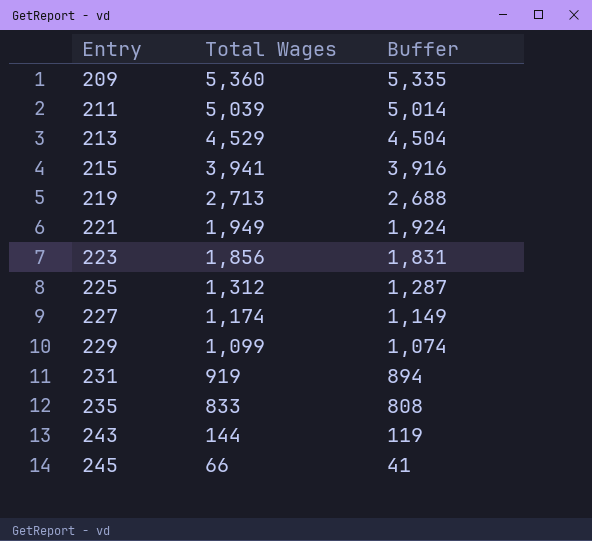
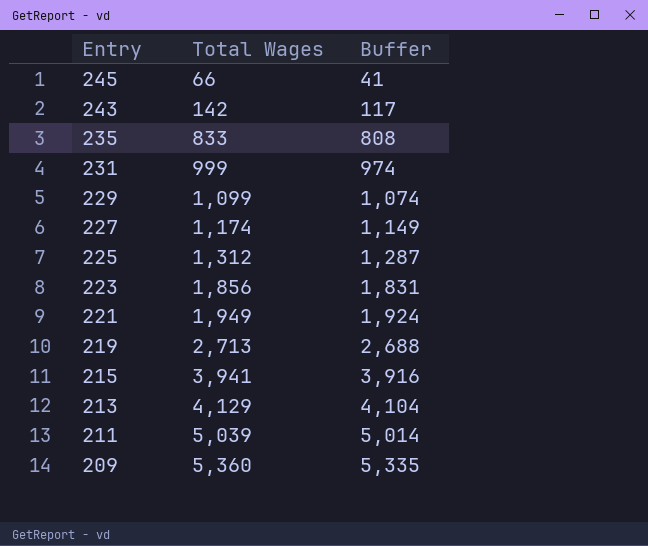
row order: Entry ascending -> Entry descending
243 | Total Wages: 144 -> 142
243 | Buffer: 119 -> 117
231 | Total Wages: 919 -> 999
231 | Buffer: 894 -> 974
213 | Total Wages: 4,529 -> 4,129
213 | Buffer: 4,504 -> 4,104

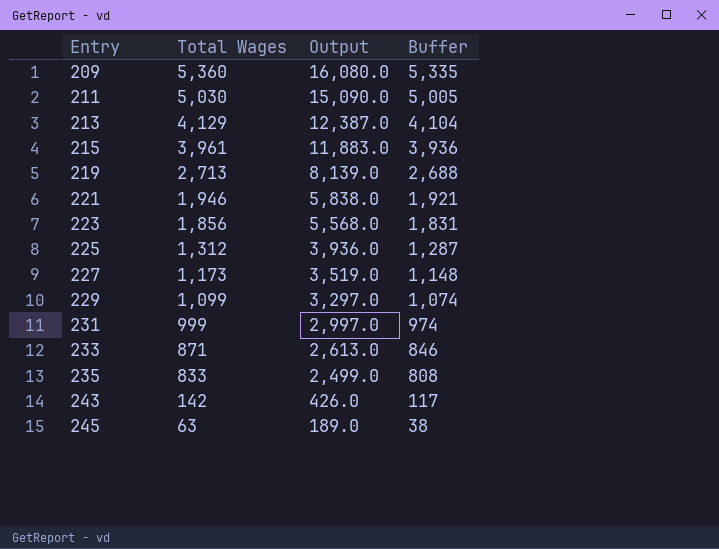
row order: Entry descending -> Entry ascending
column Output | formula: none -> [Total Wages] * 3
211 | Total Wages: 5,039 -> 5,030
211 | Buffer: 5,014 -> 5,005
215 | Total Wages: 3,941 -> 3,961
215 | Buffer: 3,916 -> 3,936
221 | Total Wages: 1,949 -> 1,946
221 | Buffer: 1,924 -> 1,921
227 | Total Wages: 1,174 -> 1,173
227 | Buffer: 1,149 -> 1,148
row 233: none -> 871 | 2,613.0 | 846
245 | Total Wages: 66 -> 63
245 | Buffer: 41 -> 38

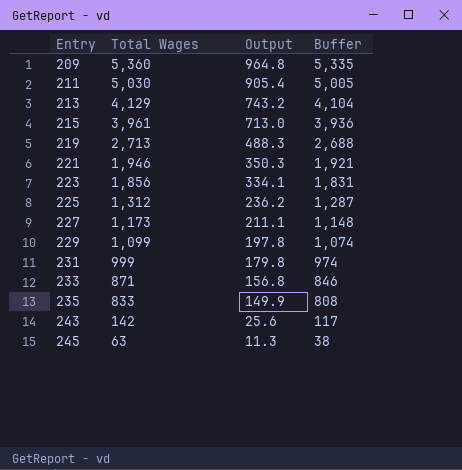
column Output | formula: [Total Wages] * 3 -> [Total Wages] * 0.18

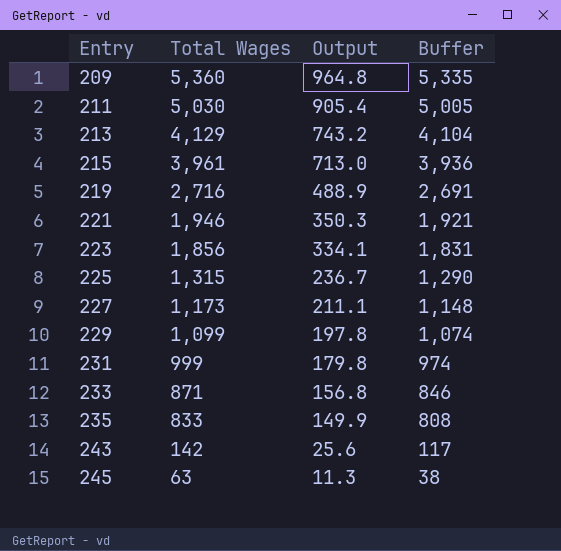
219 | Total Wages: 2,713 -> 2,716
219 | Output: 488.3 -> 488.9
219 | Buffer: 2,688 -> 2,691
225 | Total Wages: 1,312 -> 1,315
225 | Output: 236.2 -> 236.7
225 | Buffer: 1,287 -> 1,290

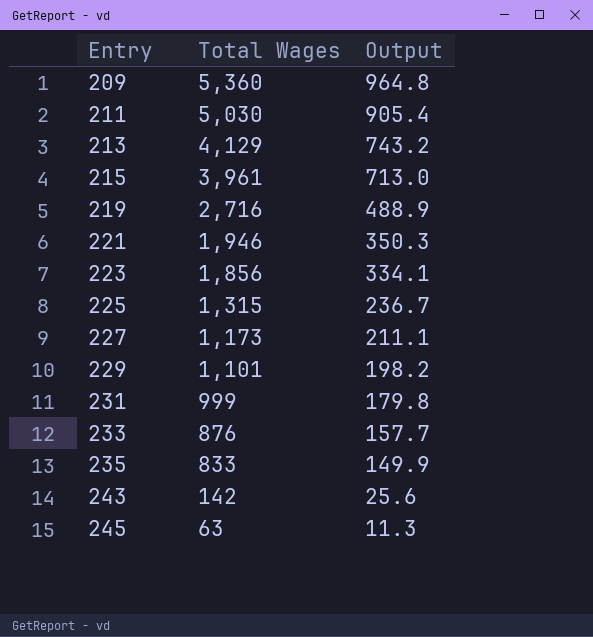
column Buffer | formula: [Total Wages] - 25 -> none
229 | Total Wages: 1,099 -> 1,101
229 | Output: 197.8 -> 198.2
233 | Total Wages: 871 -> 876
233 | Output: 156.8 -> 157.7

